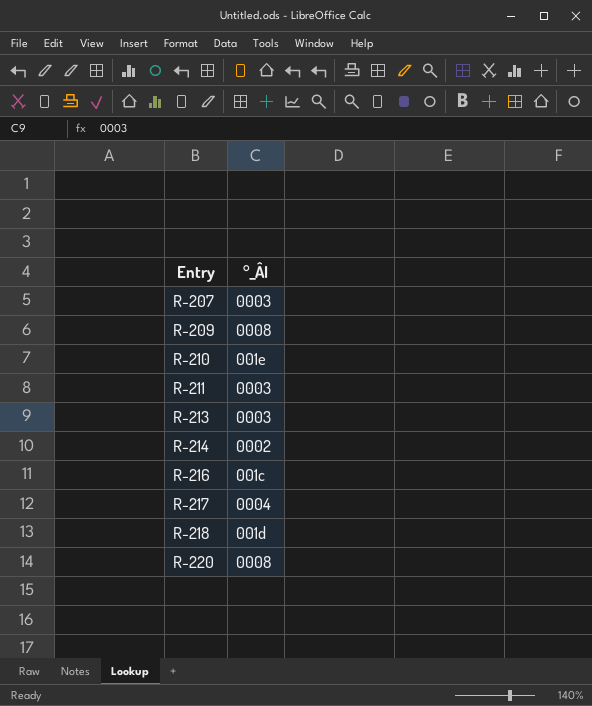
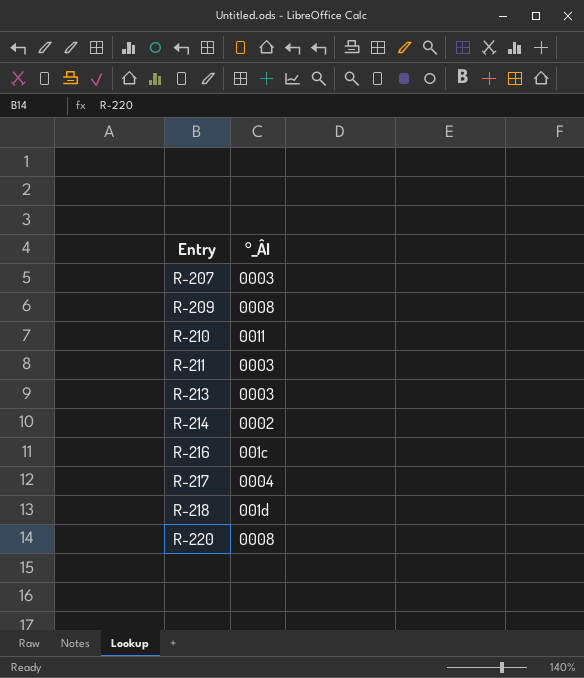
R-210 | °_ÂI: 001e -> 0011

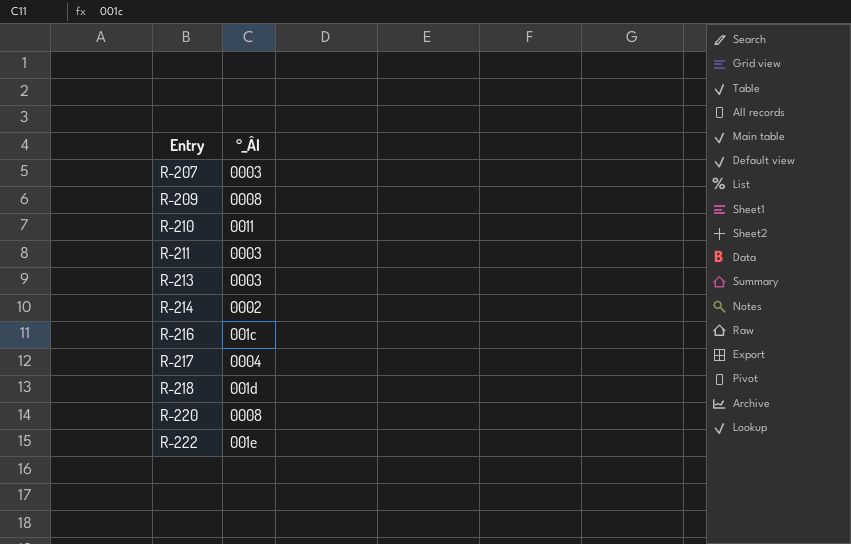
row R-222: none -> 001e

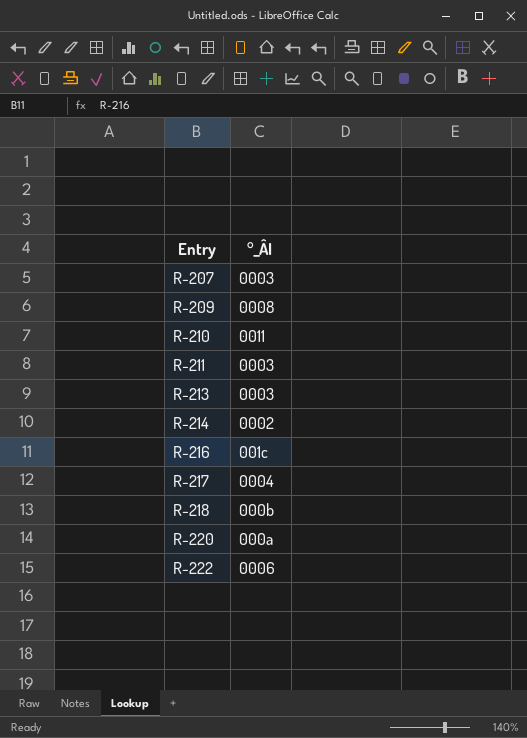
R-218 | °_ÂI: 001d -> 000b
R-220 | °_ÂI: 0008 -> 000a
R-222 | °_ÂI: 001e -> 0006

